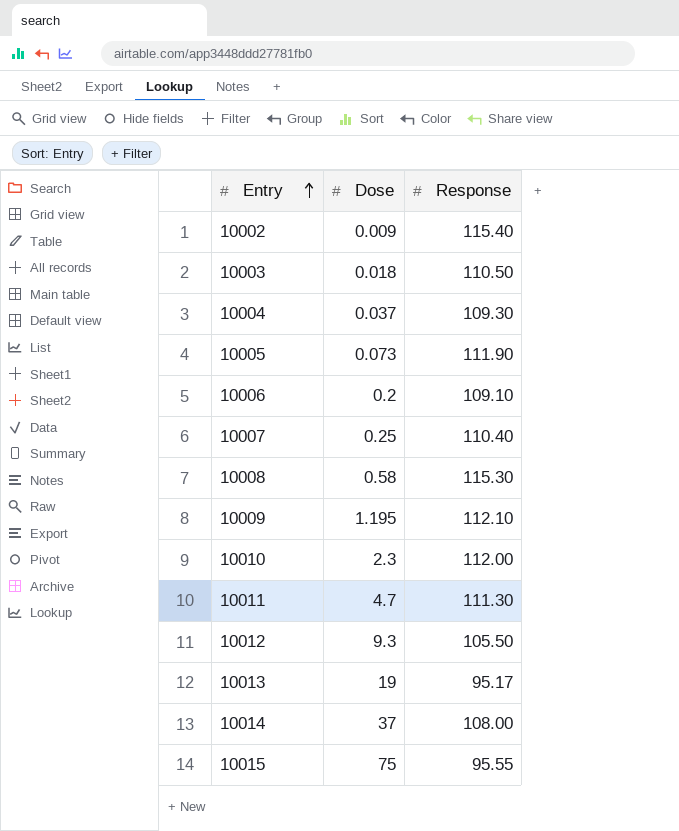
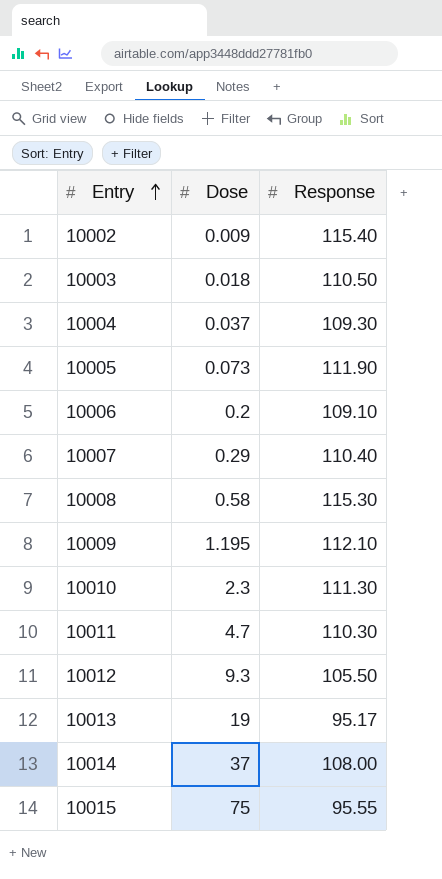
10007 | Dose: 0.25 -> 0.29
10010 | Response: 112.00 -> 111.30
10011 | Response: 111.30 -> 110.30

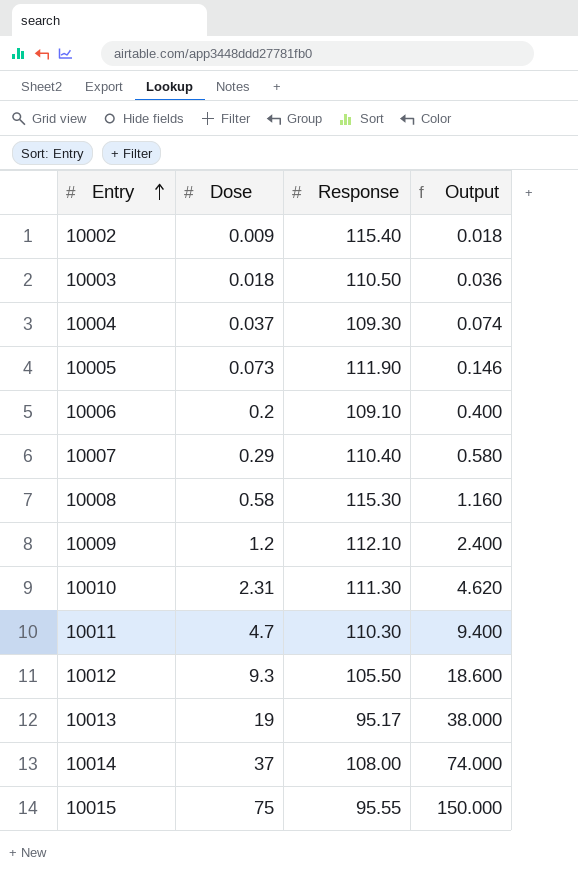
column Output | formula: none -> [Dose] * 2
10009 | Dose: 1.195 -> 1.2
10010 | Dose: 2.3 -> 2.31

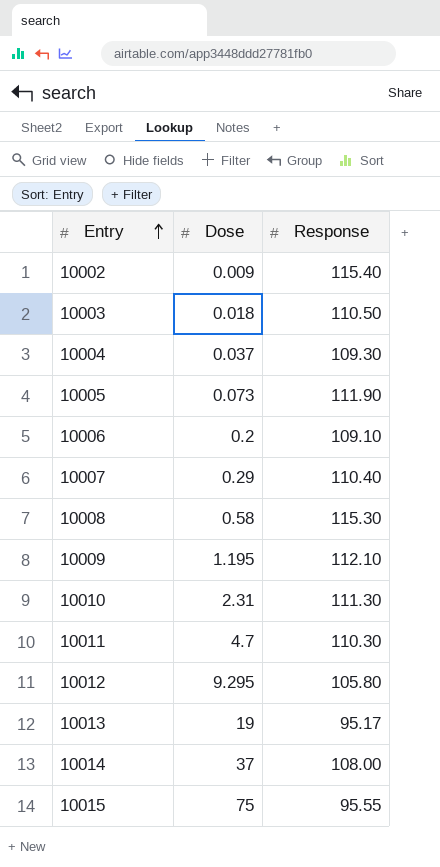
column Output | formula: [Dose] * 2 -> none
10009 | Dose: 1.2 -> 1.195
10012 | Dose: 9.3 -> 9.295
10012 | Response: 105.50 -> 105.80

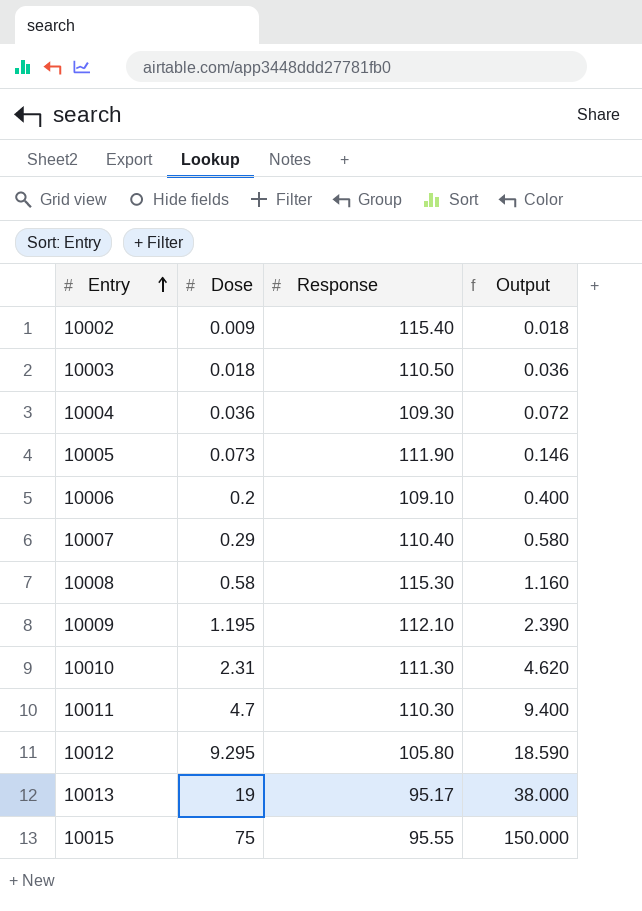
column Output | formula: none -> [Dose] * 2
row 10014: 37 | 108.00 -> none
10004 | Dose: 0.037 -> 0.036

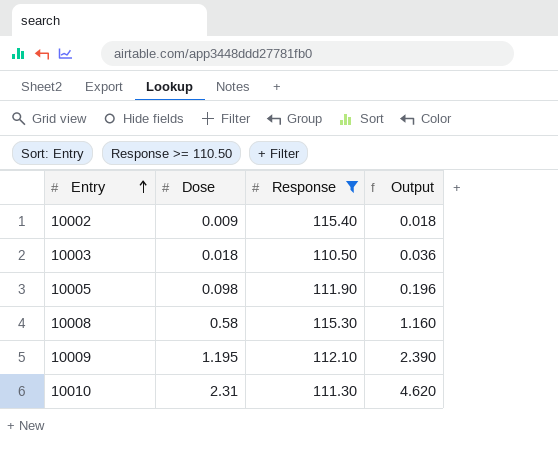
filter: none -> Response >= 110.50
10005 | Dose: 0.073 -> 0.098
10005 | Output: 0.146 -> 0.196

